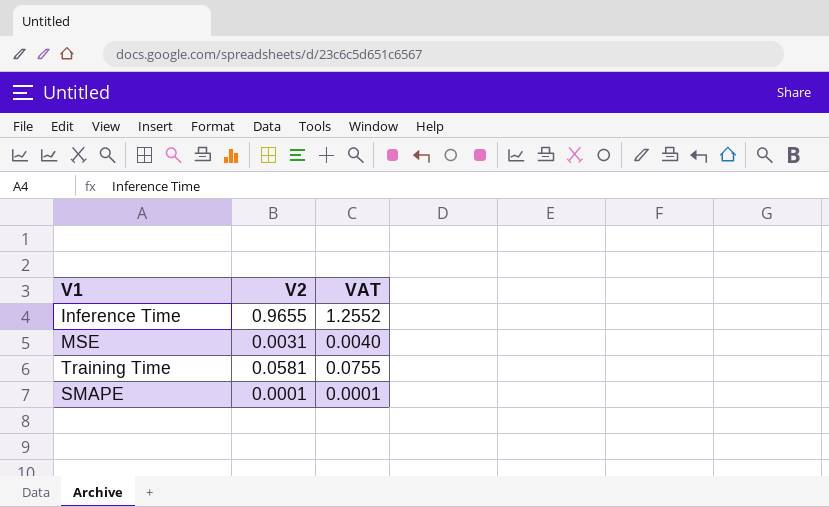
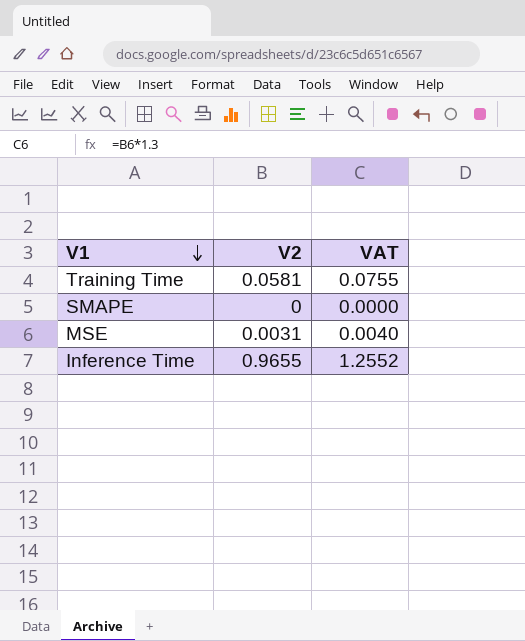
row order: none -> V1 descending
SMAPE | V2: 0.0001 -> 0
SMAPE | VAT: 0.0001 -> 0.0000

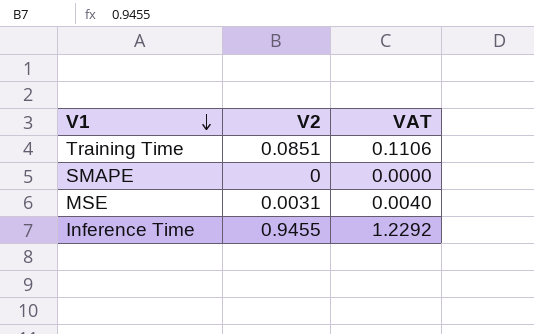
Training Time | V2: 0.0581 -> 0.0851
Training Time | VAT: 0.0755 -> 0.1106
Inference Time | V2: 0.9655 -> 0.9455
Inference Time | VAT: 1.2552 -> 1.2292

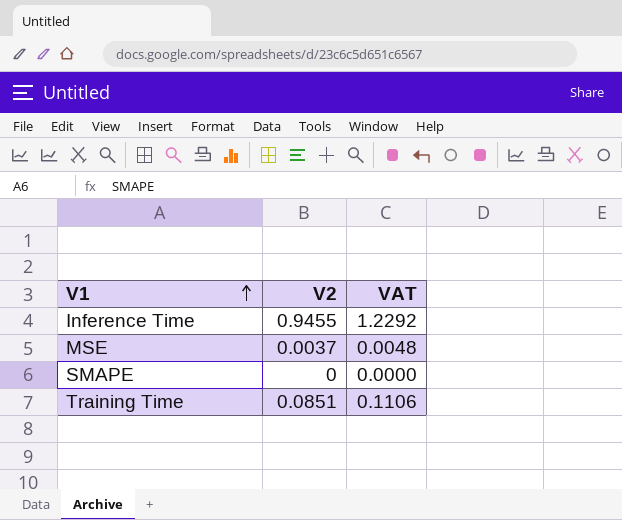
row order: V1 descending -> V1 ascending
MSE | V2: 0.0031 -> 0.0037
MSE | VAT: 0.0040 -> 0.0048

